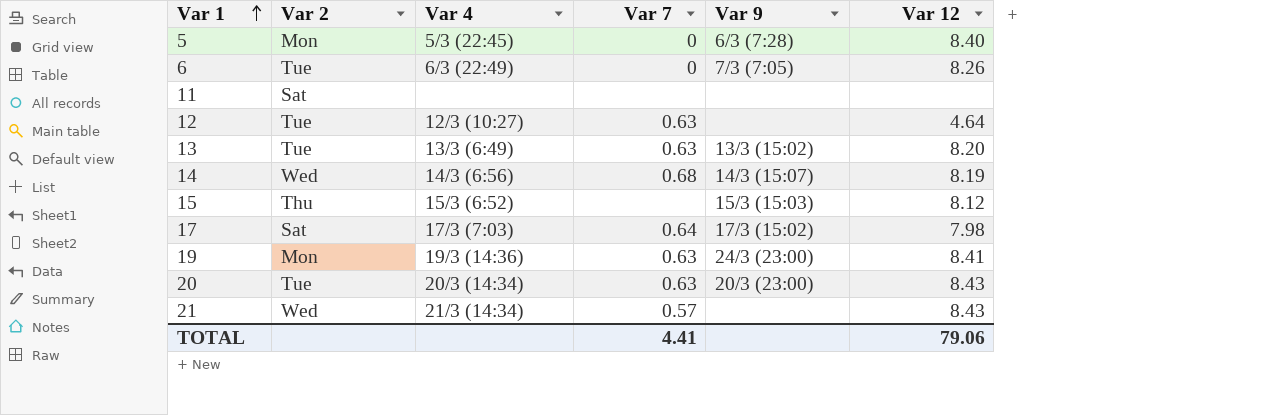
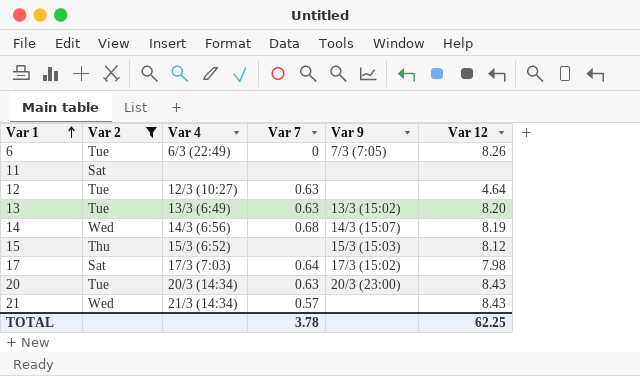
filter: none -> Var 2 != Mon
TOTAL | Var 7: 4.41 -> 3.78
TOTAL | Var 12: 79.06 -> 62.25

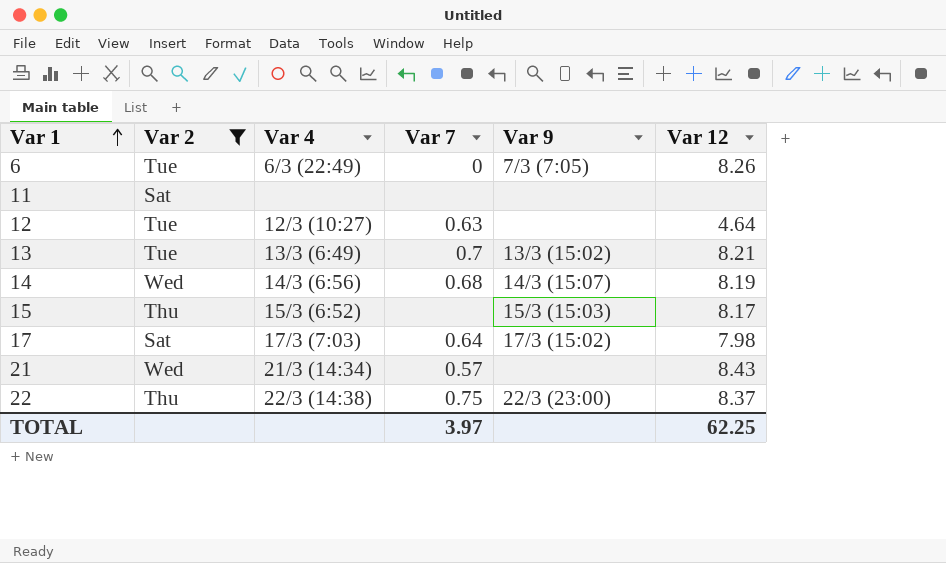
row 20: Tue | 20/3 (14:34) | 0.63 | 20/3 (23:00) | 8.43 -> none
13 | Var 7: 0.63 -> 0.7
13 | Var 12: 8.20 -> 8.21
15 | Var 12: 8.12 -> 8.17
row 22: none -> Thu | 22/3 (14:38) | 0.75 | 22/3 (23:00) | 8.37
TOTAL | Var 7: 3.78 -> 3.97

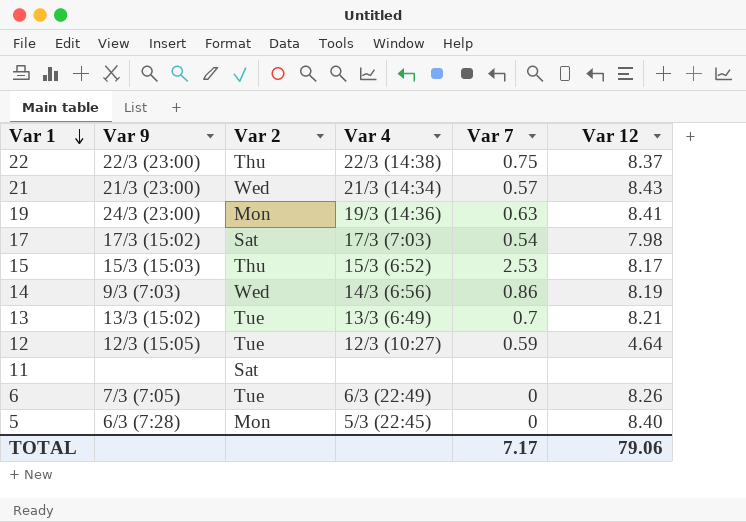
filter: Var 2 != Mon -> none
row order: Var 1 ascending -> Var 1 descending
column Var 9 | position: 5 -> 2
21 | Var 9: none -> 21/3 (23:00)
17 | Var 7: 0.64 -> 0.54
15 | Var 7: none -> 2.53
14 | Var 9: 14/3 (15:07) -> 9/3 (7:03)
14 | Var 7: 0.68 -> 0.86
12 | Var 9: none -> 12/3 (15:05)
12 | Var 7: 0.63 -> 0.59
TOTAL | Var 7: 3.97 -> 7.17
TOTAL | Var 12: 62.25 -> 79.06

